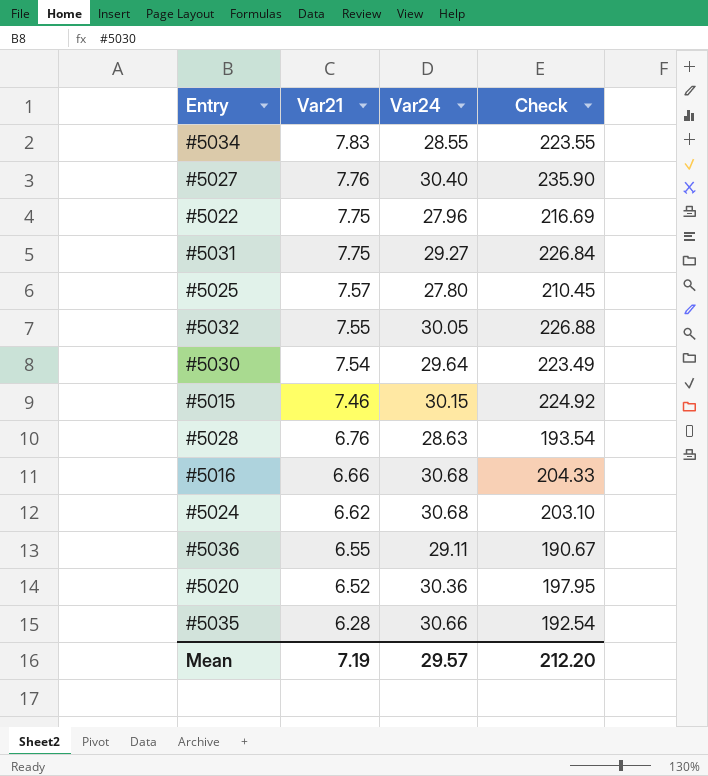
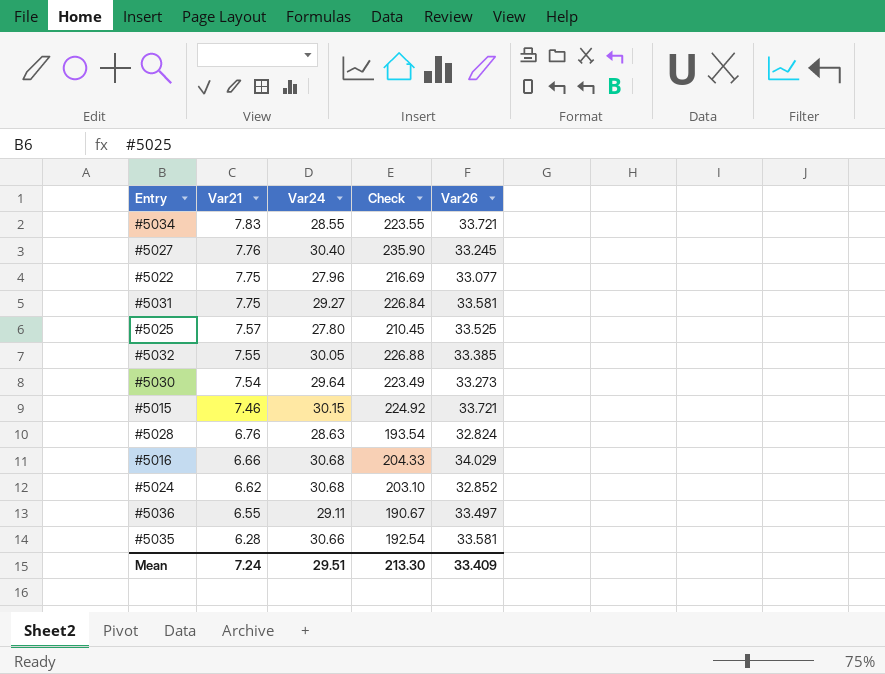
column Var26 | position: none -> 5
row #5020: 6.52 | 30.36 | 197.95 -> none
Mean | Var21: 7.19 -> 7.24
Mean | Var24: 29.57 -> 29.51
Mean | Check: 212.20 -> 213.30

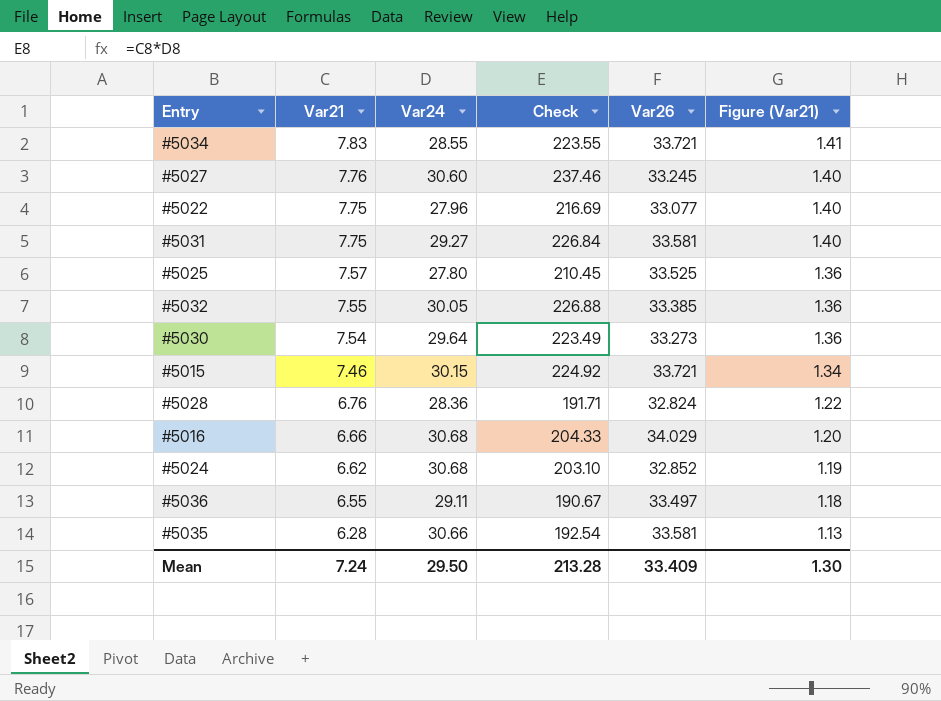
column Figure (Var21) | formula: none -> [Var21] * 0.18
#5027 | Var24: 30.40 -> 30.60
#5027 | Check: 235.90 -> 237.46
#5028 | Var24: 28.63 -> 28.36
#5028 | Check: 193.54 -> 191.71
Mean | Var24: 29.51 -> 29.50
Mean | Check: 213.30 -> 213.28

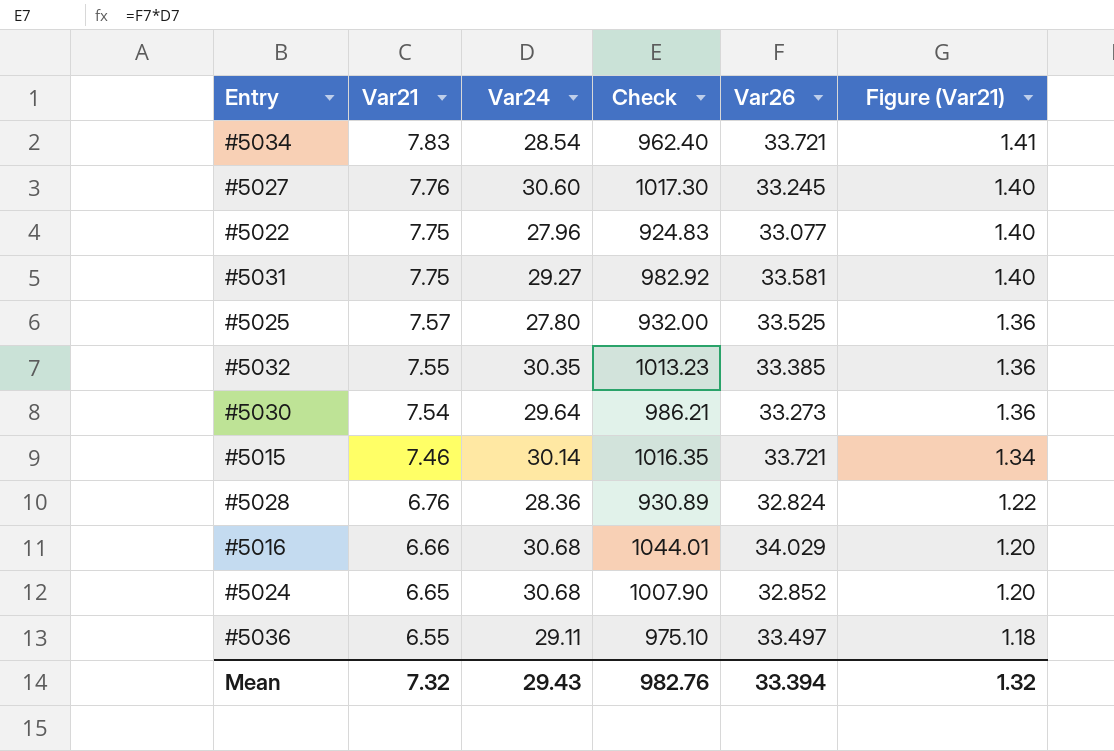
column Check | formula: [Var21] * [Var24] -> [Var24] * [Var26]
row #5035: 6.28 | 30.66 | 192.54 | 33.581 | 1.13 -> none
#5034 | Var24: 28.55 -> 28.54
#5032 | Var24: 30.05 -> 30.35
#5015 | Var24: 30.15 -> 30.14
#5024 | Var21: 6.62 -> 6.65
#5024 | Figure (Var21): 1.19 -> 1.20
Mean | Var21: 7.24 -> 7.32
Mean | Var24: 29.50 -> 29.43
Mean | Check: 213.28 -> 982.76
Mean | Var26: 33.409 -> 33.394
Mean | Figure (Var21): 1.30 -> 1.32

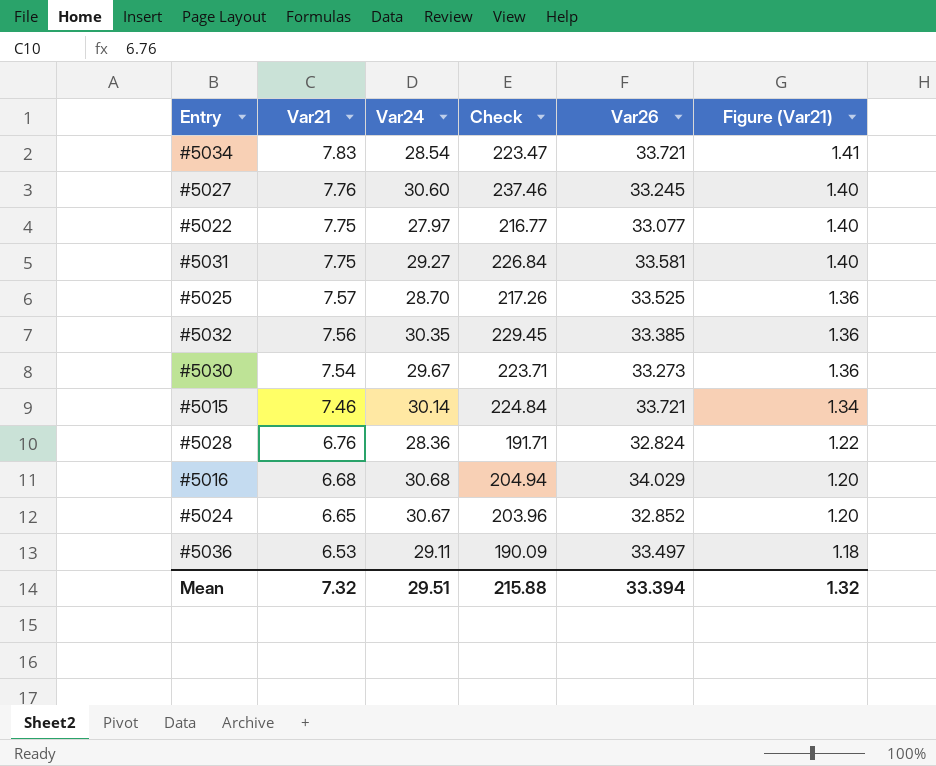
column Check | formula: [Var24] * [Var26] -> [Var21] * [Var24]
#5022 | Var24: 27.96 -> 27.97
#5025 | Var24: 27.80 -> 28.70
#5032 | Var21: 7.55 -> 7.56
#5030 | Var24: 29.64 -> 29.67
#5016 | Var21: 6.66 -> 6.68
#5024 | Var24: 30.68 -> 30.67
#5036 | Var21: 6.55 -> 6.53
Mean | Var24: 29.43 -> 29.51
Mean | Check: 982.76 -> 215.88

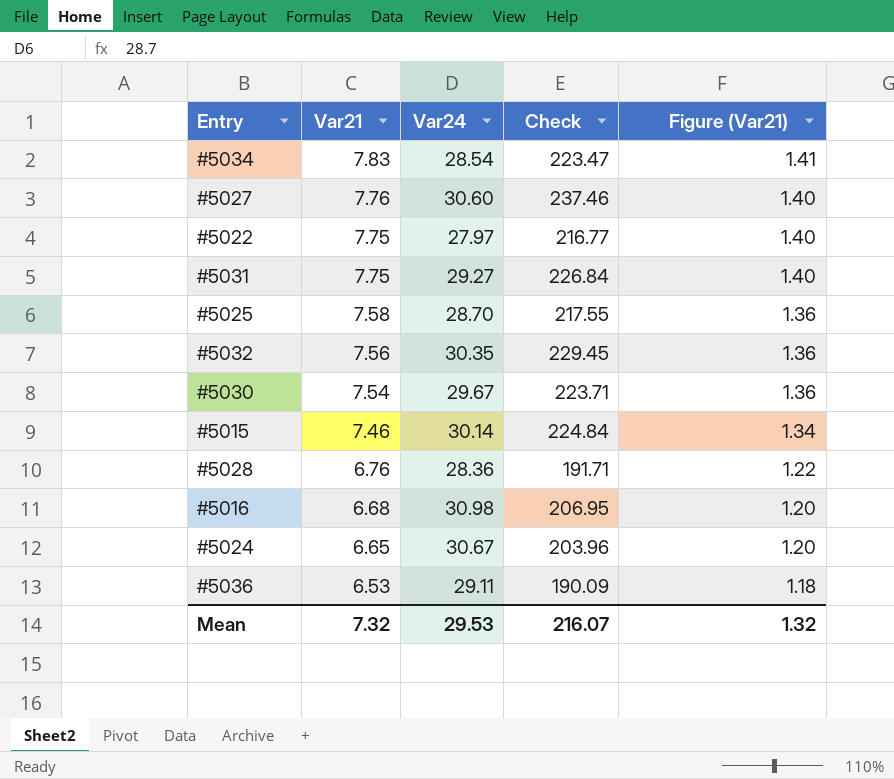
column Var26 | position: 5 -> none
#5025 | Var21: 7.57 -> 7.58
#5025 | Check: 217.26 -> 217.55
#5016 | Var24: 30.68 -> 30.98
#5016 | Check: 204.94 -> 206.95
Mean | Var24: 29.51 -> 29.53
Mean | Check: 215.88 -> 216.07

